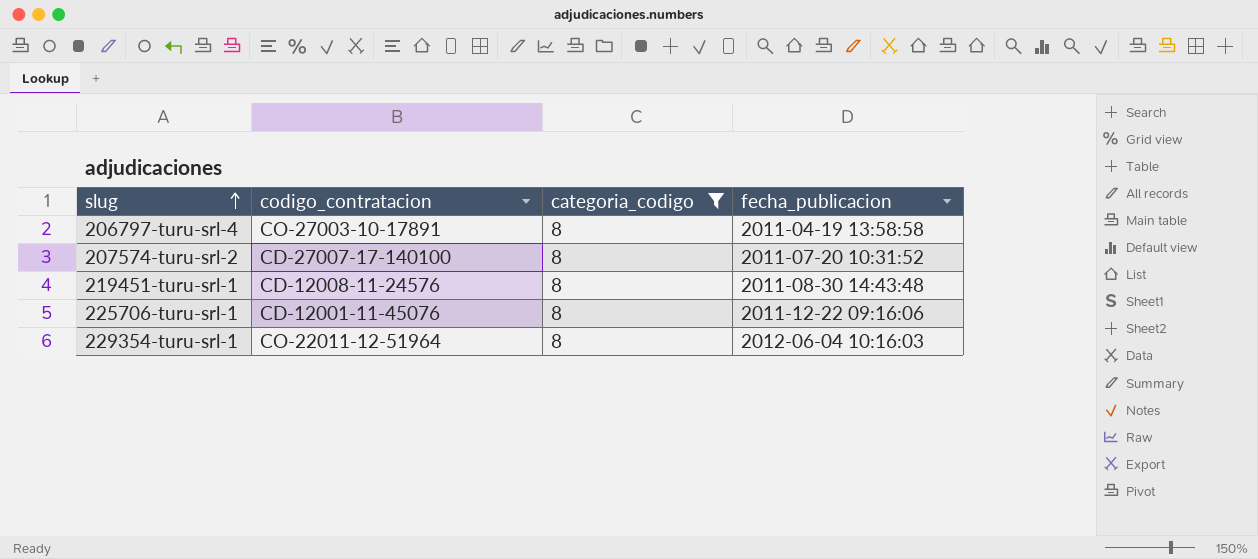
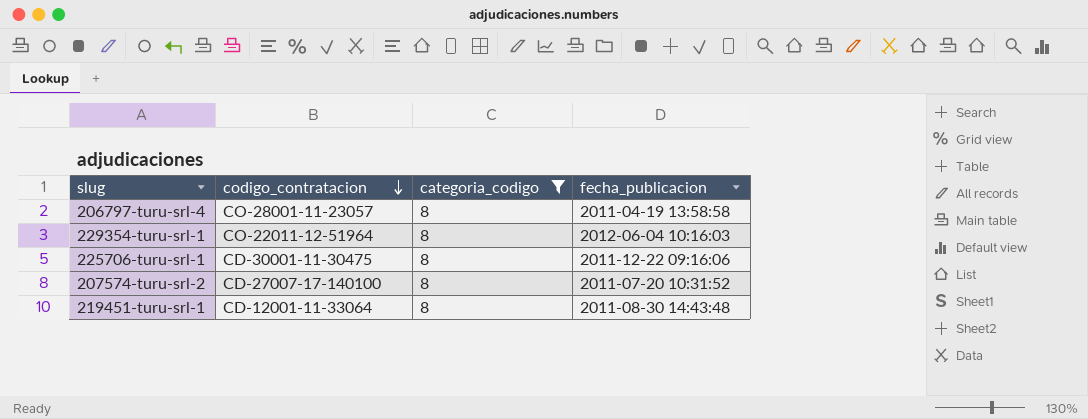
row order: slug ascending -> codigo_contratacion descending
206797-turu-srl-4 | codigo_contratacion: CO-27003-10-17891 -> CO-28001-11-23057
225706-turu-srl-1 | codigo_contratacion: CD-12001-11-45076 -> CD-30001-11-30475
219451-turu-srl-1 | codigo_contratacion: CD-12008-11-24576 -> CD-12001-11-33064

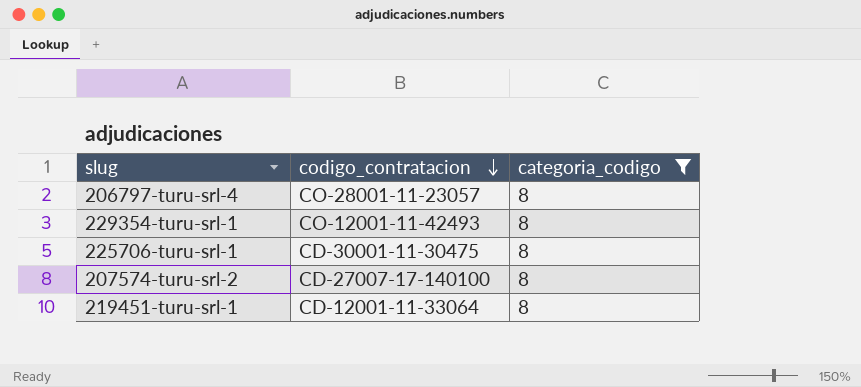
column fecha_publicacion | position: 4 -> none
229354-turu-srl-1 | codigo_contratacion: CO-22011-12-51964 -> CO-12001-11-42493

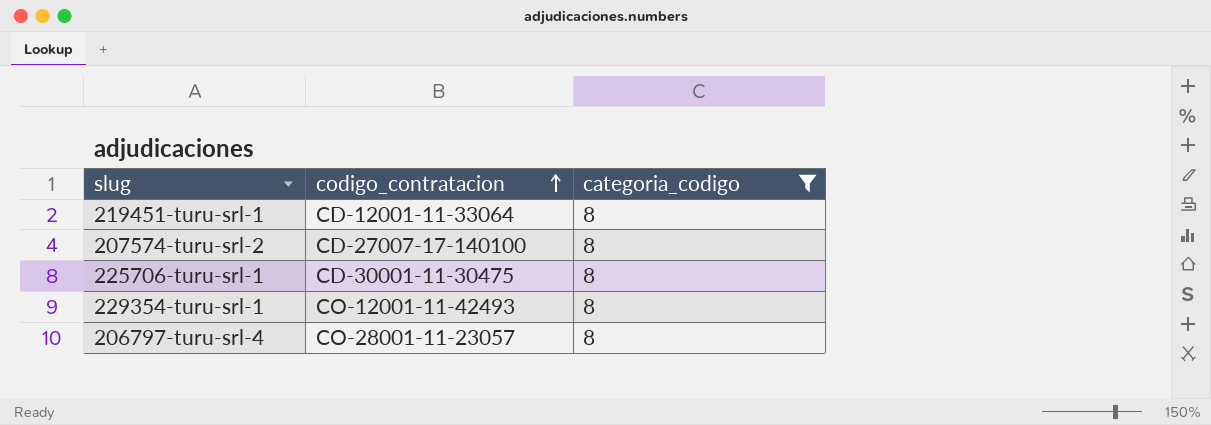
row order: codigo_contratacion descending -> codigo_contratacion ascending

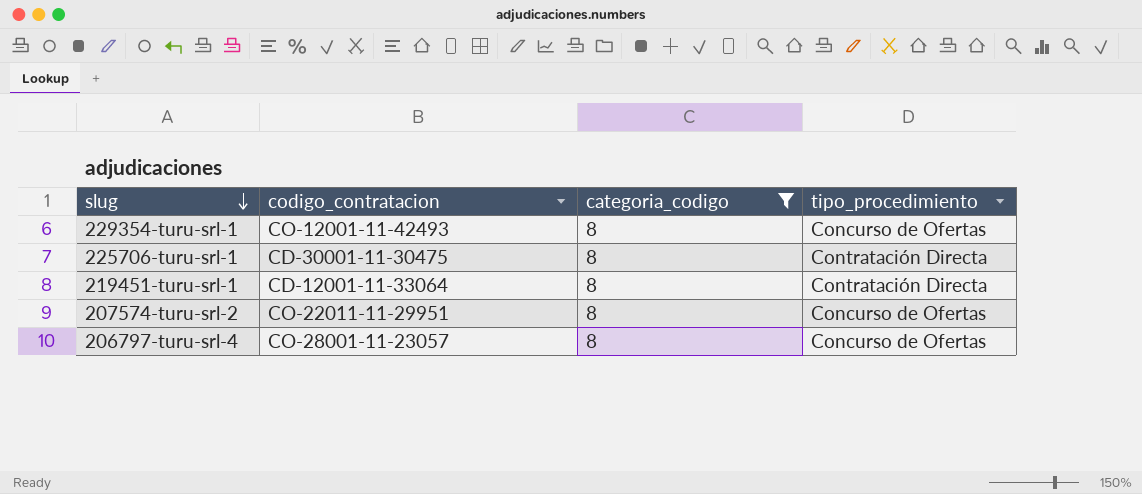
row order: codigo_contratacion ascending -> slug descending
column tipo_procedimiento | position: none -> 4
207574-turu-srl-2 | codigo_contratacion: CD-27007-17-140100 -> CO-22011-11-29951

